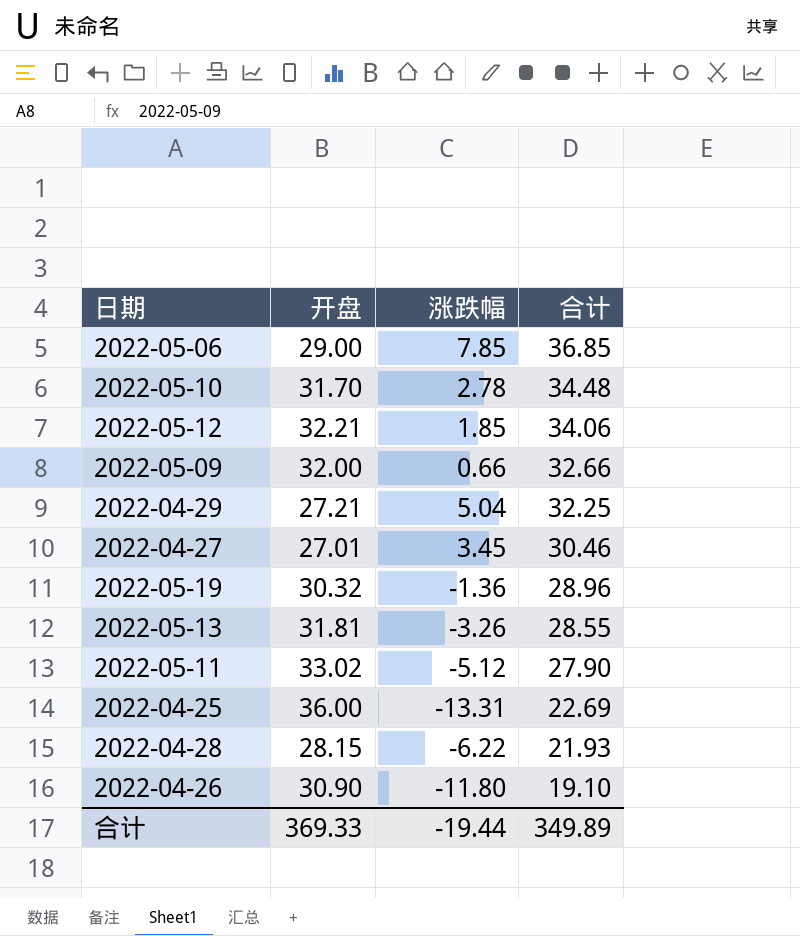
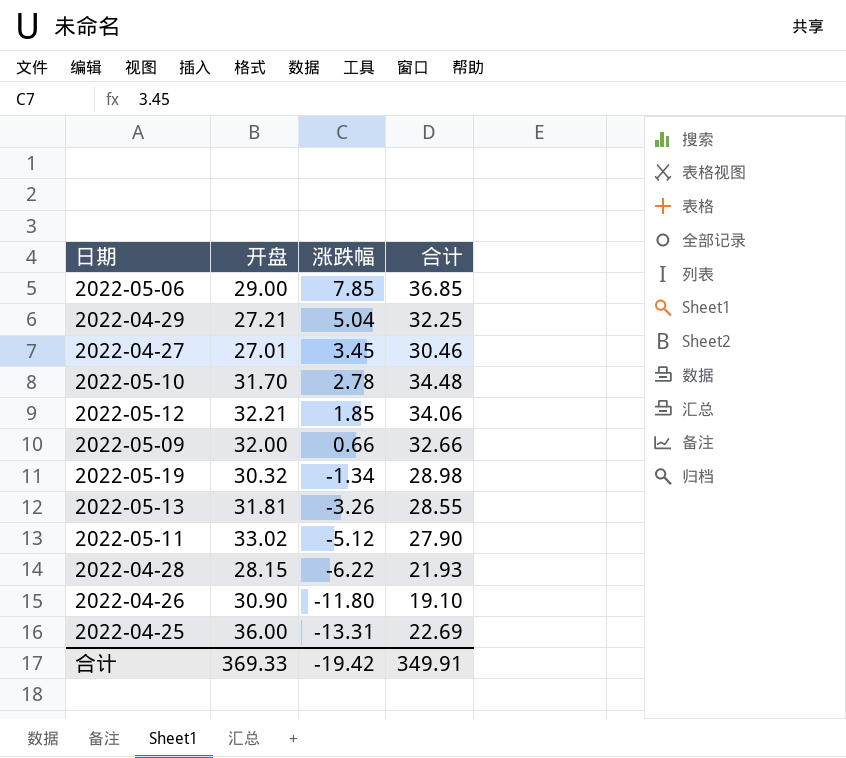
row order: 合计 descending -> 涨跌幅 descending
2022-05-19 | 涨跌幅: -1.36 -> -1.34
2022-05-19 | 合计: 28.96 -> 28.98
合计 | 涨跌幅: -19.44 -> -19.42
合计 | 合计: 349.89 -> 349.91

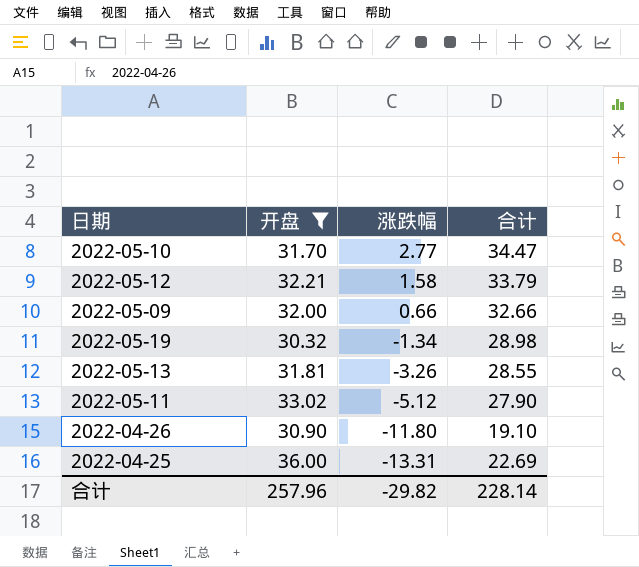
filter: none -> 开盘 >= 30.32
2022-05-10 | 涨跌幅: 2.78 -> 2.77
2022-05-10 | 合计: 34.48 -> 34.47
2022-05-12 | 涨跌幅: 1.85 -> 1.58
2022-05-12 | 合计: 34.06 -> 33.79
合计 | 开盘: 369.33 -> 257.96
合计 | 涨跌幅: -19.42 -> -29.82
合计 | 合计: 349.91 -> 228.14

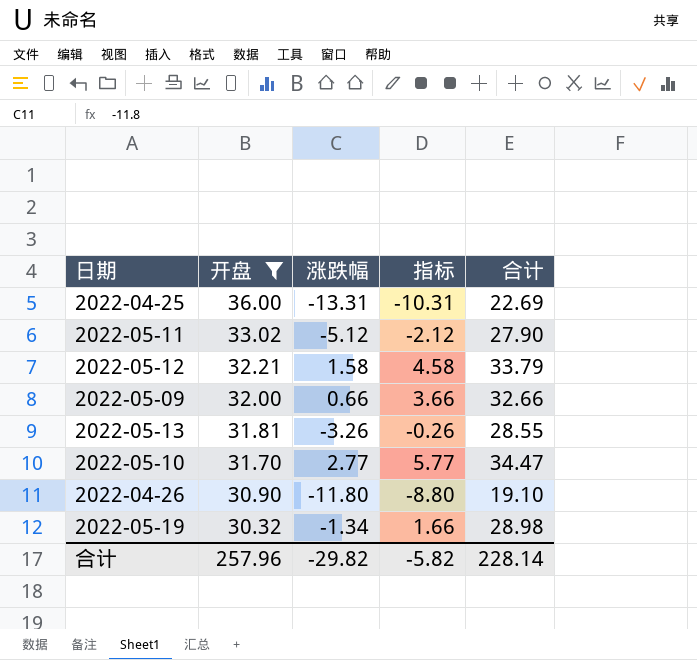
row order: 涨跌幅 descending -> 开盘 descending
column 指标 | formula: none -> [涨跌幅] + 3

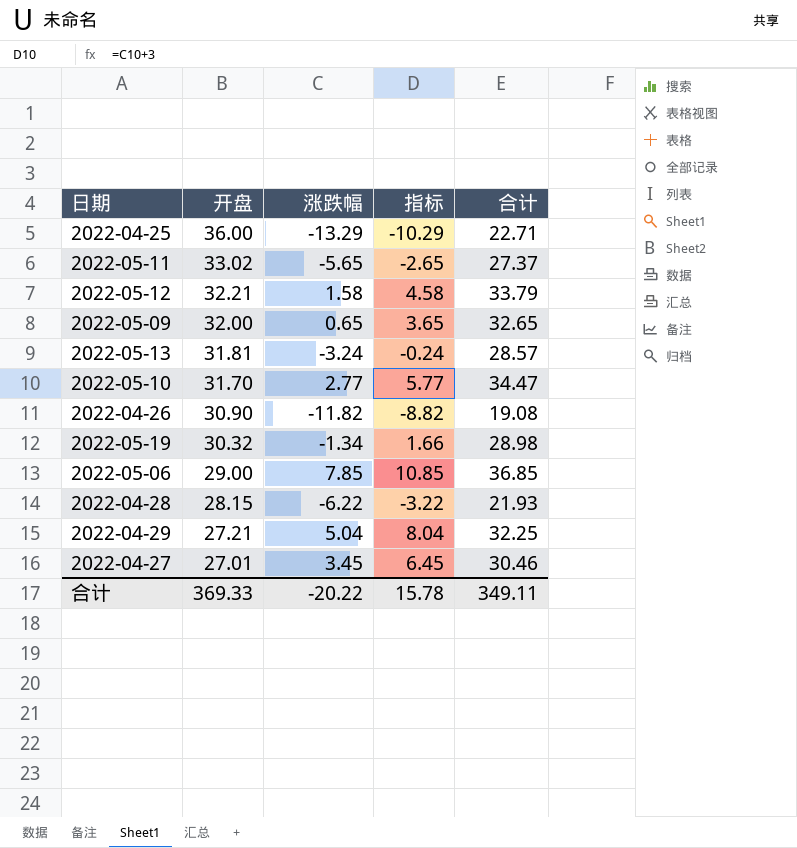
filter: 开盘 >= 30.32 -> none
2022-04-25 | 涨跌幅: -13.31 -> -13.29
2022-04-25 | 指标: -10.31 -> -10.29
2022-04-25 | 合计: 22.69 -> 22.71
2022-05-11 | 涨跌幅: -5.12 -> -5.65
2022-05-11 | 指标: -2.12 -> -2.65
2022-05-11 | 合计: 27.90 -> 27.37
2022-05-09 | 涨跌幅: 0.66 -> 0.65
2022-05-09 | 指标: 3.66 -> 3.65
2022-05-09 | 合计: 32.66 -> 32.65
2022-05-13 | 涨跌幅: -3.26 -> -3.24
2022-05-13 | 指标: -0.26 -> -0.24
2022-05-13 | 合计: 28.55 -> 28.57
2022-04-26 | 涨跌幅: -11.80 -> -11.82
2022-04-26 | 指标: -8.80 -> -8.82
2022-04-26 | 合计: 19.10 -> 19.08
合计 | 开盘: 257.96 -> 369.33
合计 | 涨跌幅: -29.82 -> -20.22
合计 | 指标: -5.82 -> 15.78
合计 | 合计: 228.14 -> 349.11

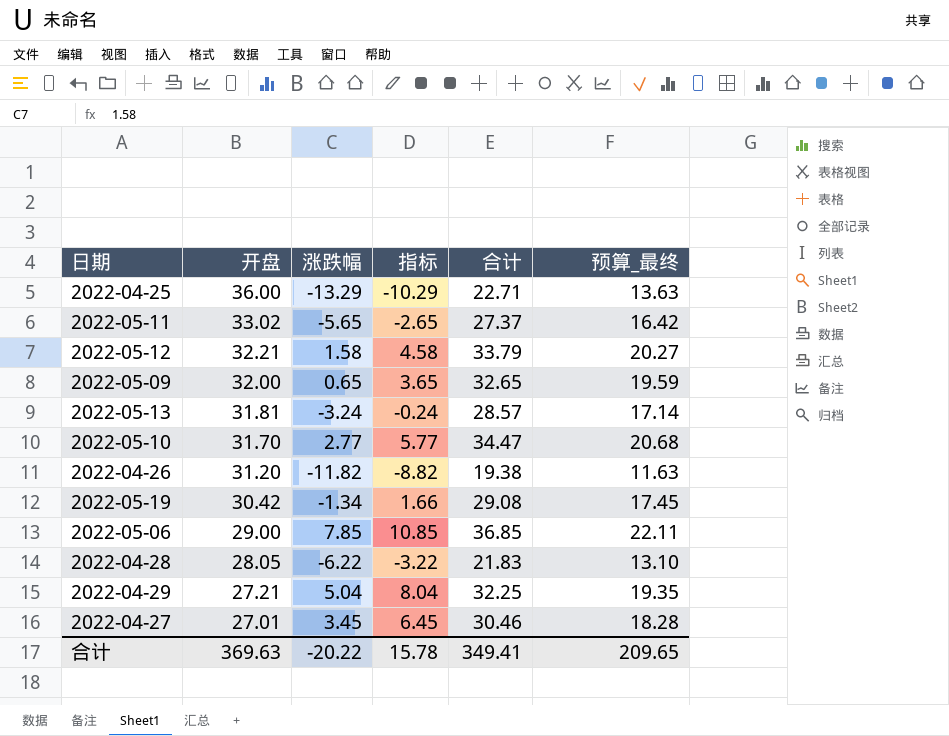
column 预算_最终 | formula: none -> [合计] * 0.6
2022-04-26 | 开盘: 30.90 -> 31.20
2022-04-26 | 合计: 19.08 -> 19.38
2022-05-19 | 开盘: 30.32 -> 30.42
2022-05-19 | 合计: 28.98 -> 29.08
2022-04-28 | 开盘: 28.15 -> 28.05
2022-04-28 | 合计: 21.93 -> 21.83
合计 | 开盘: 369.33 -> 369.63
合计 | 合计: 349.11 -> 349.41

